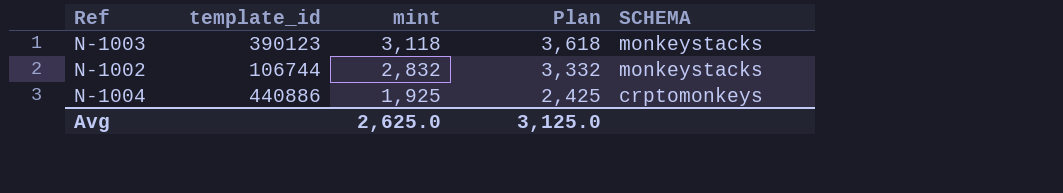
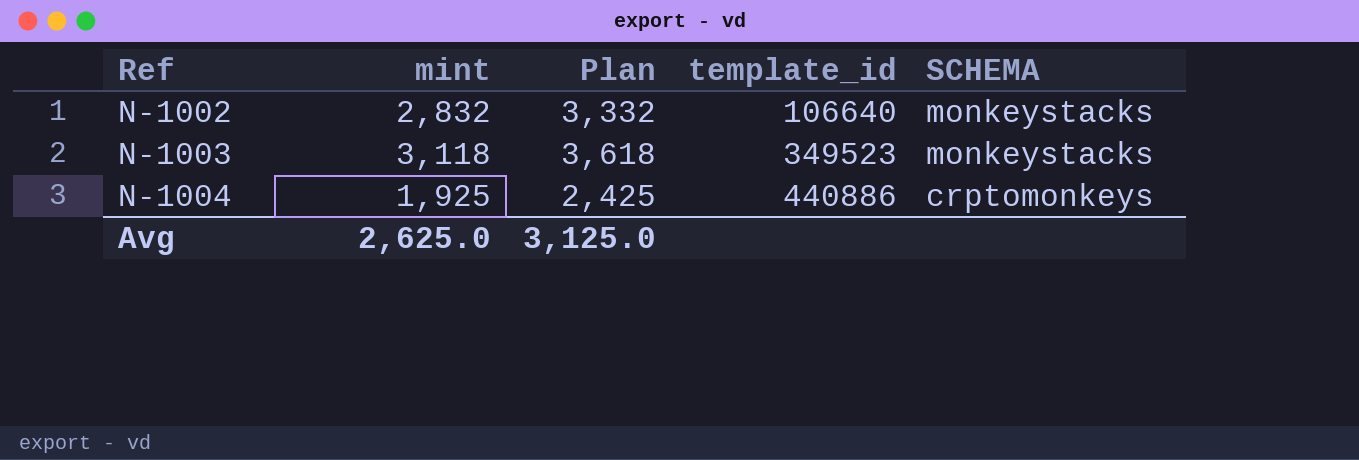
row order: mint descending -> Ref ascending
column template_id | position: 2 -> 4
N-1002 | template_id: 106744 -> 106640
N-1003 | template_id: 390123 -> 349523

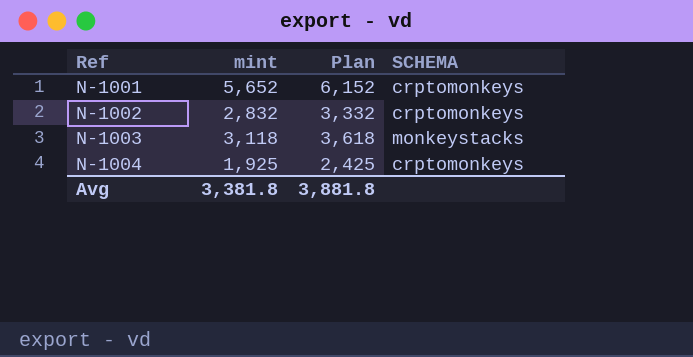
column template_id | position: 4 -> none
row N-1001: none -> 5,652 | 6,152 | crptomonkeys
N-1002 | SCHEMA: monkeystacks -> crptomonkeys
Avg | mint: 2,625.0 -> 3,381.8
Avg | Plan: 3,125.0 -> 3,881.8

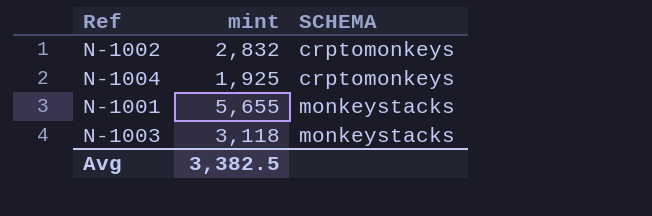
row order: Ref ascending -> SCHEMA ascending
column Plan | formula: [mint] + 500 -> none
N-1001 | mint: 5,652 -> 5,655
N-1001 | SCHEMA: crptomonkeys -> monkeystacks
Avg | mint: 3,381.8 -> 3,382.5

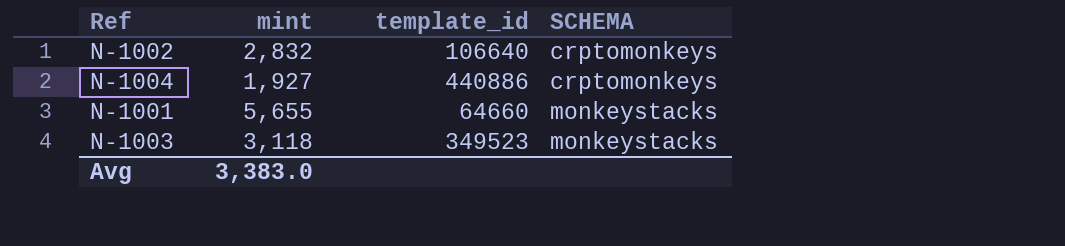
column template_id | position: none -> 3
N-1004 | mint: 1,925 -> 1,927
Avg | mint: 3,382.5 -> 3,383.0

